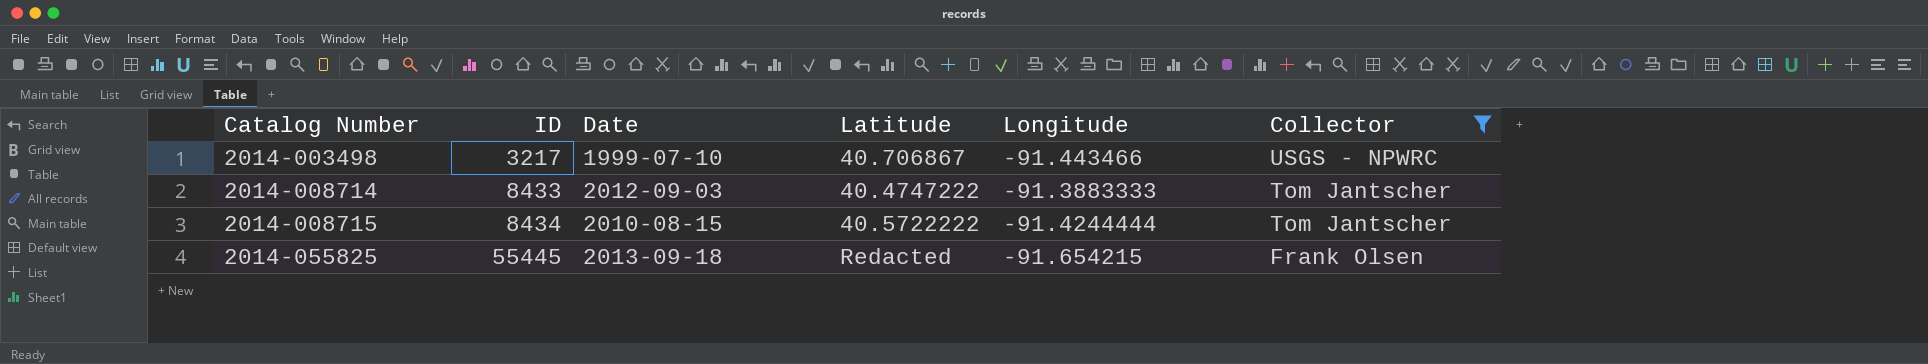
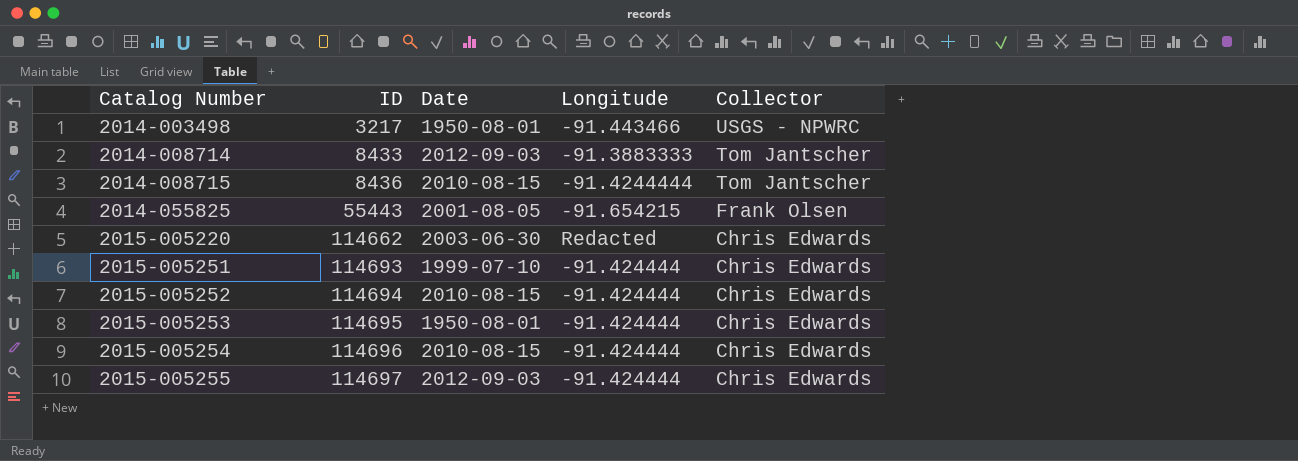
filter: Collector != Chris Edwards -> none
column Latitude | position: 4 -> none
2014-003498 | Date: 1999-07-10 -> 1950-08-01
2014-008715 | ID: 8434 -> 8436
2014-055825 | ID: 55445 -> 55443
2014-055825 | Date: 2013-09-18 -> 2001-08-05

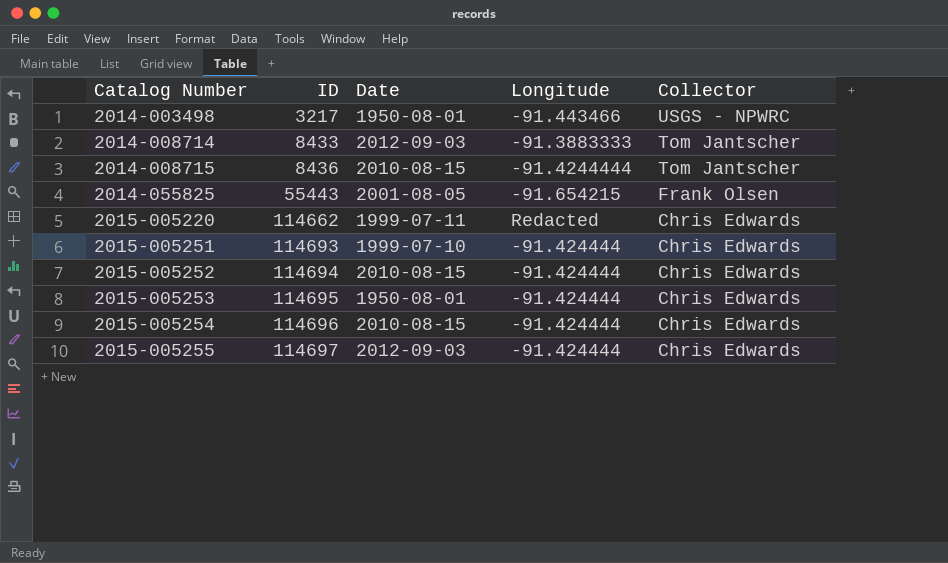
2015-005220 | Date: 2003-06-30 -> 1999-07-11

